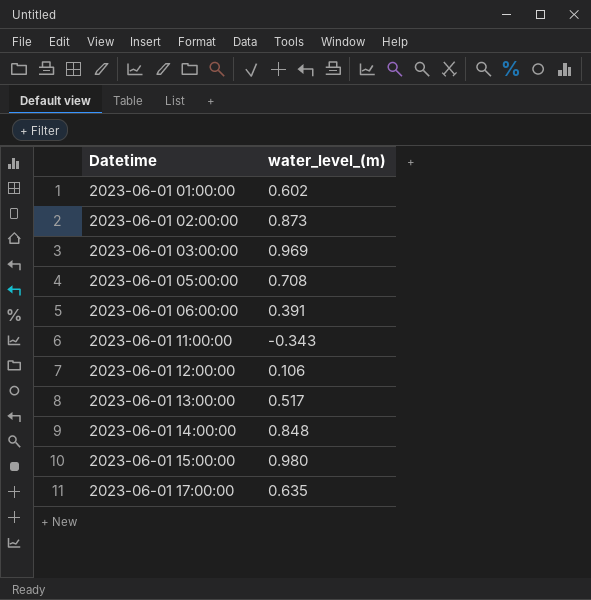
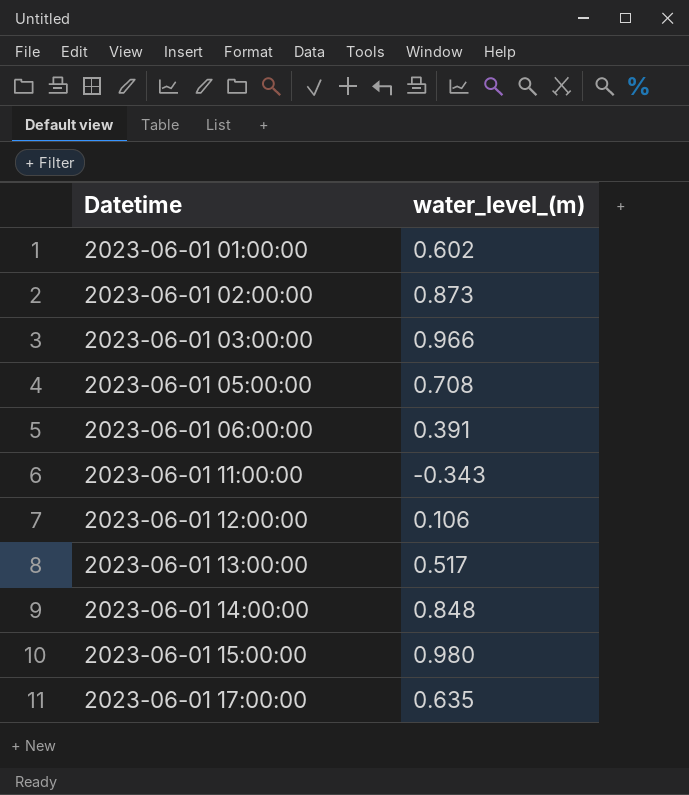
2023-06-01 03:00:00 | water_level_(m): 0.969 -> 0.966

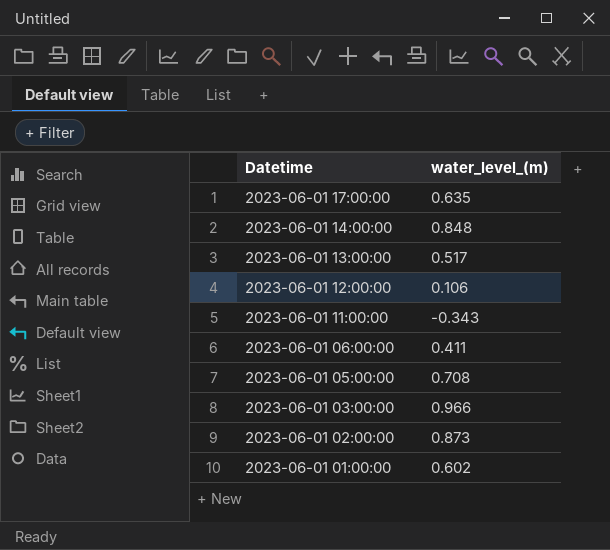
row order: Datetime ascending -> Datetime descending
row 2023-06-01 15:00:00: 0.980 -> none
2023-06-01 06:00:00 | water_level_(m): 0.391 -> 0.411

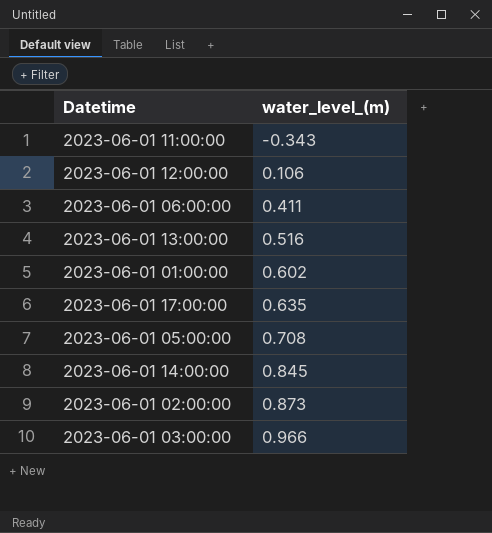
row order: Datetime descending -> water_level_(m) ascending
2023-06-01 13:00:00 | water_level_(m): 0.517 -> 0.516
2023-06-01 14:00:00 | water_level_(m): 0.848 -> 0.845

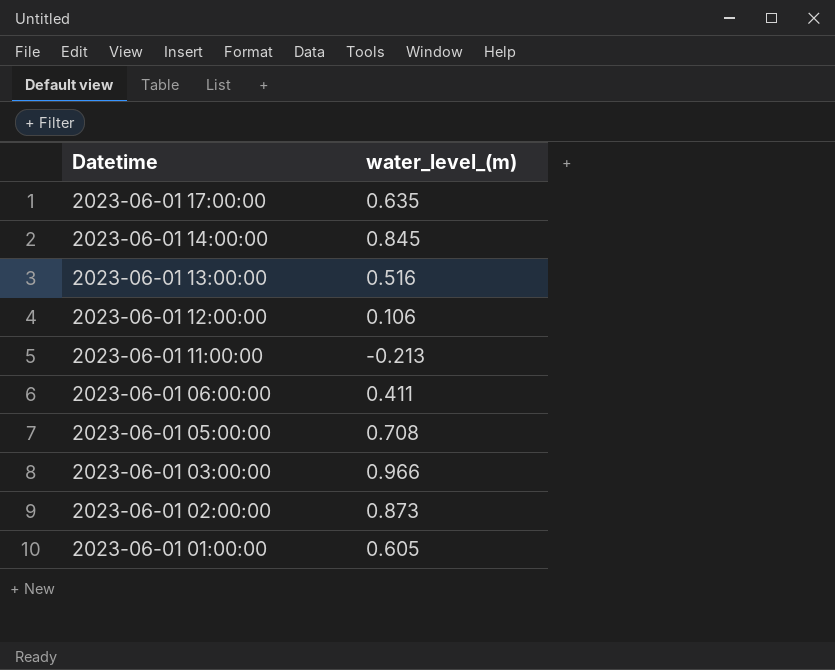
row order: water_level_(m) ascending -> Datetime descending
2023-06-01 11:00:00 | water_level_(m): -0.343 -> -0.213
2023-06-01 01:00:00 | water_level_(m): 0.602 -> 0.605

